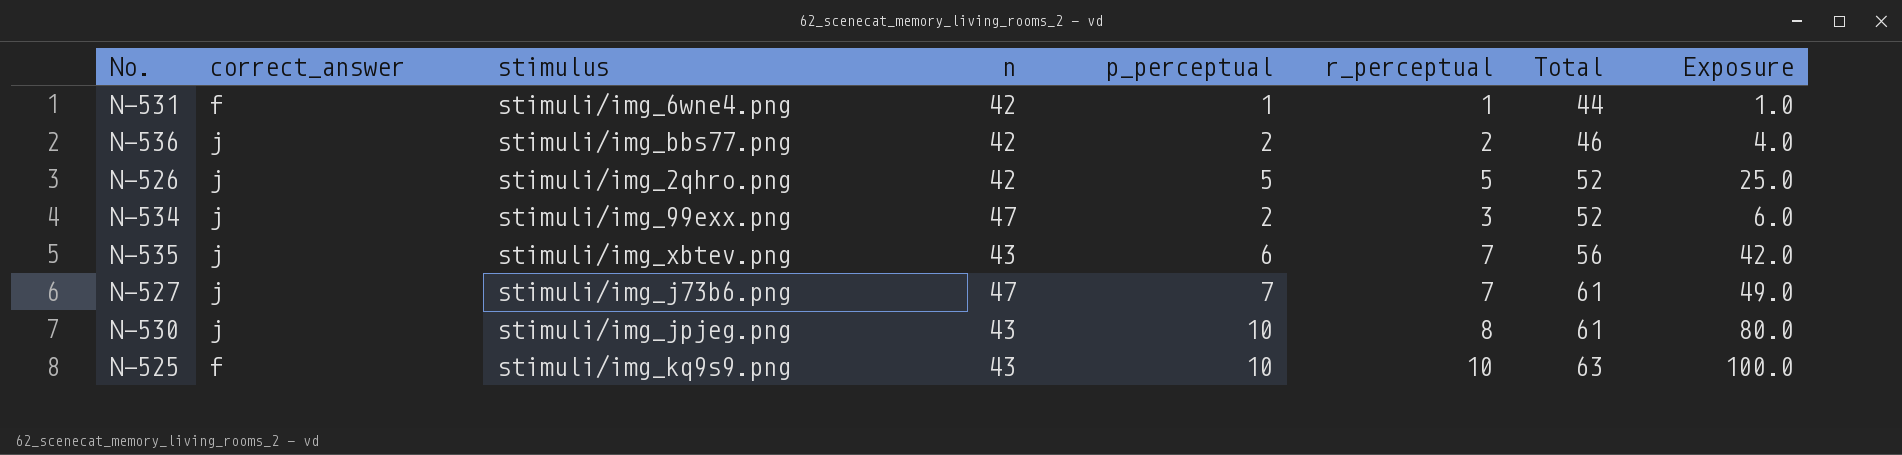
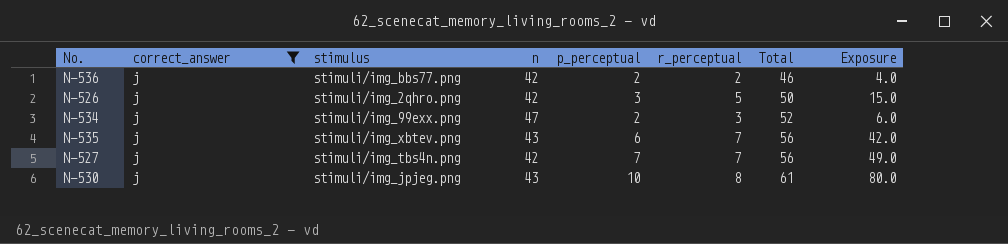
filter: none -> correct_answer = j
N-526 | p_perceptual: 5 -> 3
N-526 | Total: 52 -> 50
N-526 | Exposure: 25.0 -> 15.0
N-527 | stimulus: stimuli/img_j73b6.png -> stimuli/img_tbs4n.png
N-527 | n: 47 -> 42
N-527 | Total: 61 -> 56

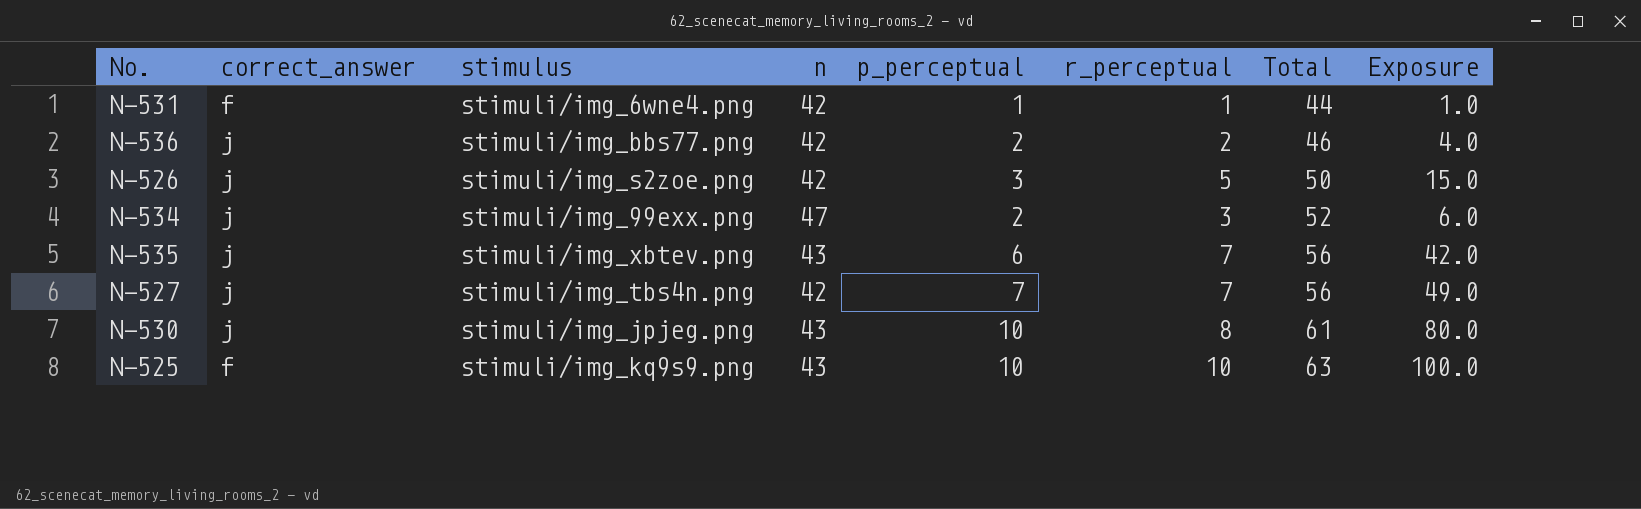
filter: correct_answer = j -> none
N-526 | stimulus: stimuli/img_2qhro.png -> stimuli/img_s2zoe.png

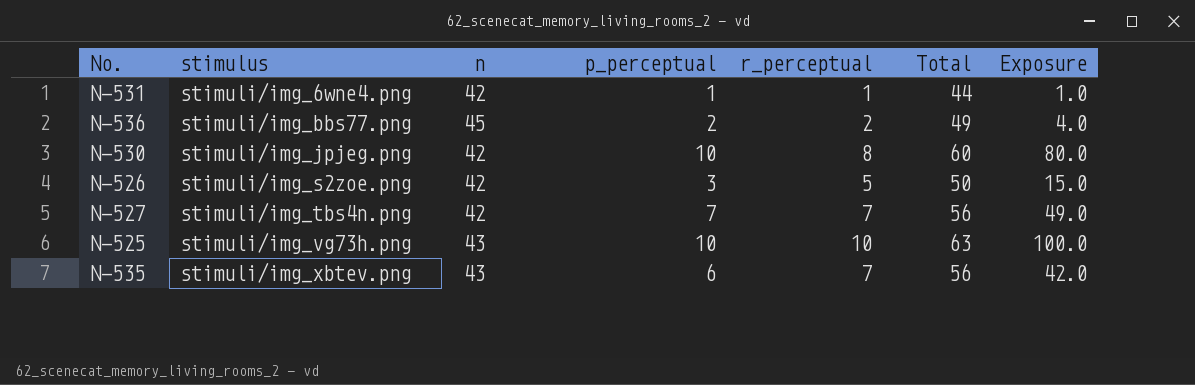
row order: Total ascending -> stimulus ascending
column correct_answer | position: 2 -> none
row N-534: j | stimuli/img_99exx.png | 47 | 2 | 3 | 52 | 6.0 -> none
N-536 | n: 42 -> 45
N-536 | Total: 46 -> 49
N-530 | n: 43 -> 42
N-530 | Total: 61 -> 60
N-525 | stimulus: stimuli/img_kq9s9.png -> stimuli/img_vg73h.png

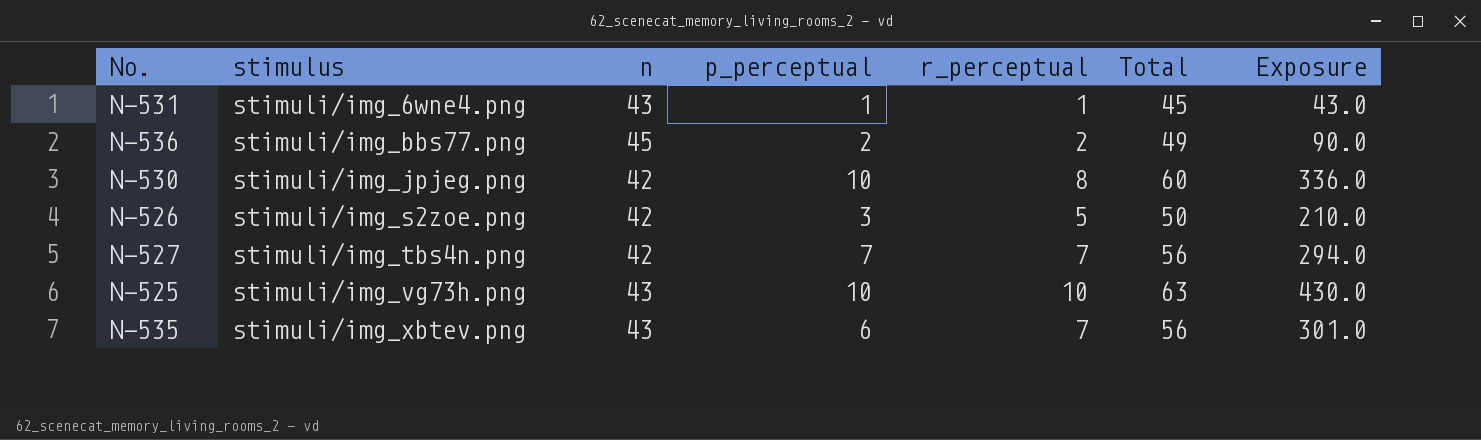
column Exposure | formula: [p_perceptual] * [r_perceptual] -> [n] * [r_perceptual]
N-531 | n: 42 -> 43
N-531 | Total: 44 -> 45

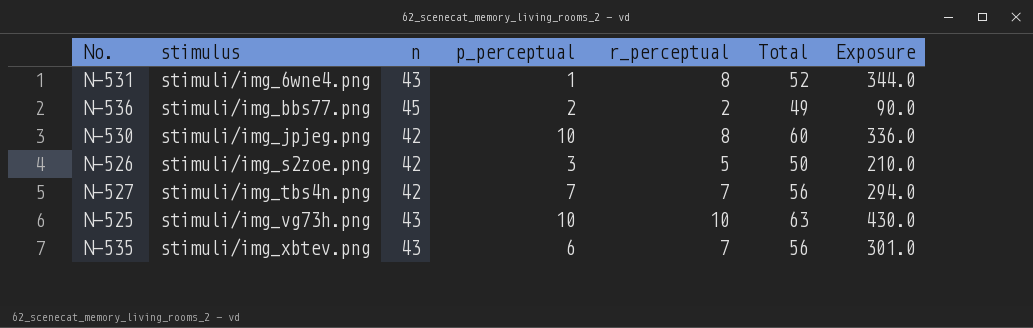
N-531 | r_perceptual: 1 -> 8
N-531 | Total: 45 -> 52
N-531 | Exposure: 43.0 -> 344.0

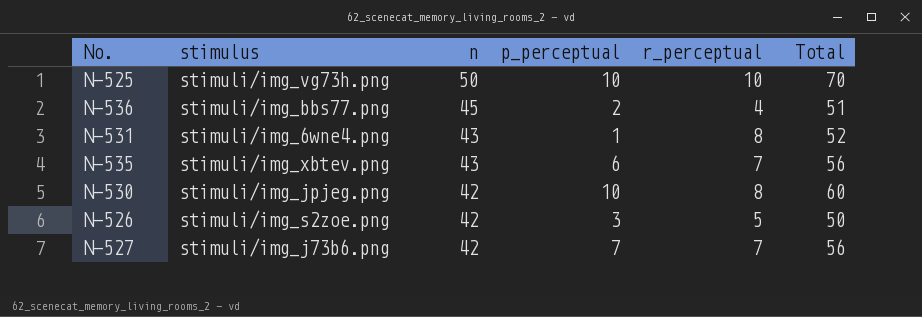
row order: stimulus ascending -> n descending
column Exposure | formula: [n] * [r_perceptual] -> none
N-525 | n: 43 -> 50
N-525 | Total: 63 -> 70
N-536 | r_perceptual: 2 -> 4
N-536 | Total: 49 -> 51
N-527 | stimulus: stimuli/img_tbs4n.png -> stimuli/img_j73b6.png

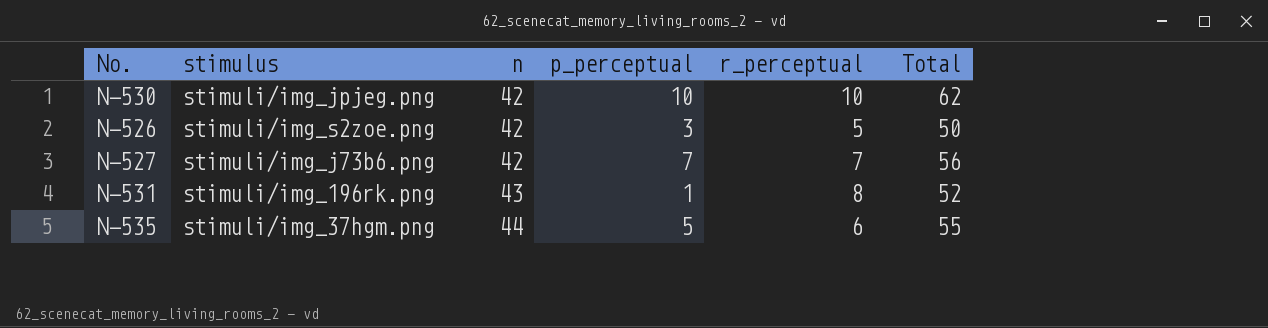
row order: n descending -> n ascending
row N-525: stimuli/img_vg73h.png | 50 | 10 | 10 | 70 -> none
row N-536: stimuli/img_bbs77.png | 45 | 2 | 4 | 51 -> none
N-530 | r_perceptual: 8 -> 10
N-530 | Total: 60 -> 62
N-531 | stimulus: stimuli/img_6wne4.png -> stimuli/img_196rk.png
N-535 | stimulus: stimuli/img_xbtev.png -> stimuli/img_37hgm.png
N-535 | n: 43 -> 44
N-535 | p_perceptual: 6 -> 5
N-535 | r_perceptual: 7 -> 6
N-535 | Total: 56 -> 55

